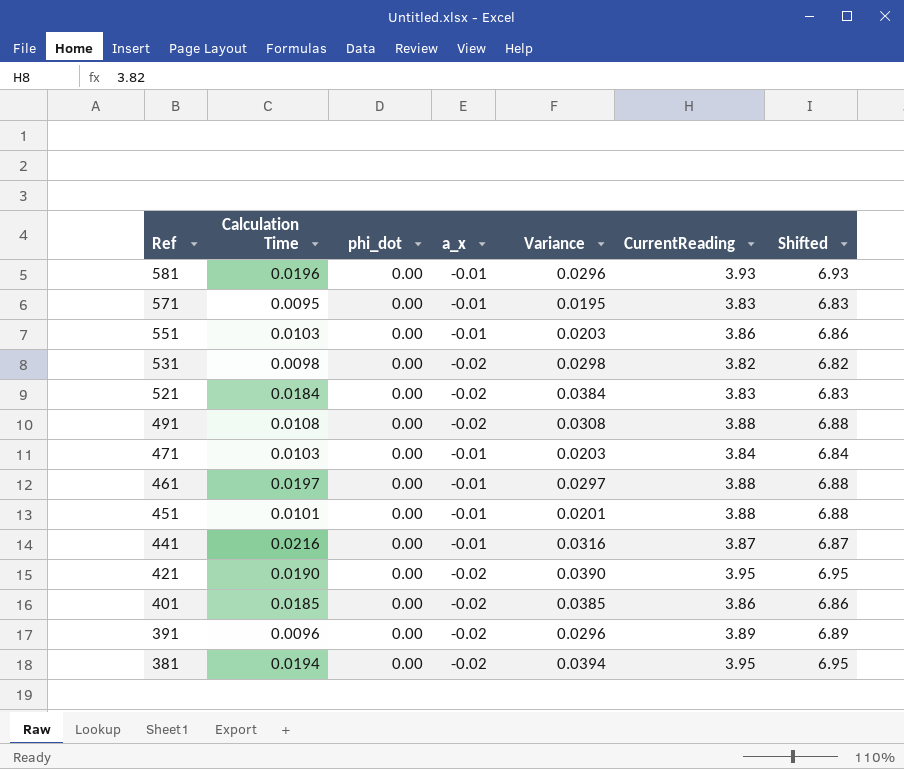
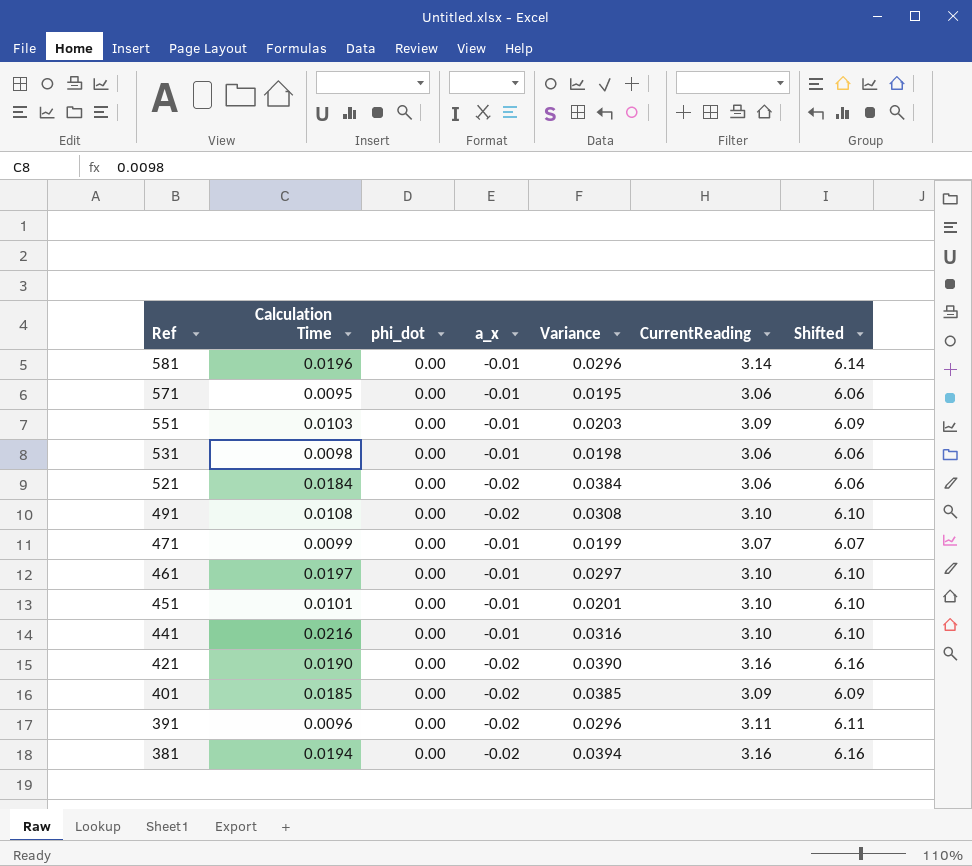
581 | CurrentReading: 3.93 -> 3.14
581 | Shifted: 6.93 -> 6.14
571 | CurrentReading: 3.83 -> 3.06
571 | Shifted: 6.83 -> 6.06
551 | CurrentReading: 3.86 -> 3.09
551 | Shifted: 6.86 -> 6.09
531 | a_x: -0.02 -> -0.01
531 | Variance: 0.0298 -> 0.0198
531 | CurrentReading: 3.82 -> 3.06
531 | Shifted: 6.82 -> 6.06
521 | CurrentReading: 3.83 -> 3.06
521 | Shifted: 6.83 -> 6.06
491 | CurrentReading: 3.88 -> 3.10
491 | Shifted: 6.88 -> 6.10
471 | Calculation Time: 0.0103 -> 0.0099
471 | Variance: 0.0203 -> 0.0199
471 | CurrentReading: 3.84 -> 3.07
471 | Shifted: 6.84 -> 6.07
461 | CurrentReading: 3.88 -> 3.10
461 | Shifted: 6.88 -> 6.10
451 | CurrentReading: 3.88 -> 3.10
451 | Shifted: 6.88 -> 6.10
441 | CurrentReading: 3.87 -> 3.10
441 | Shifted: 6.87 -> 6.10
421 | CurrentReading: 3.95 -> 3.16
421 | Shifted: 6.95 -> 6.16
401 | CurrentReading: 3.86 -> 3.09
401 | Shifted: 6.86 -> 6.09
391 | CurrentReading: 3.89 -> 3.11
391 | Shifted: 6.89 -> 6.11
381 | CurrentReading: 3.95 -> 3.16
381 | Shifted: 6.95 -> 6.16

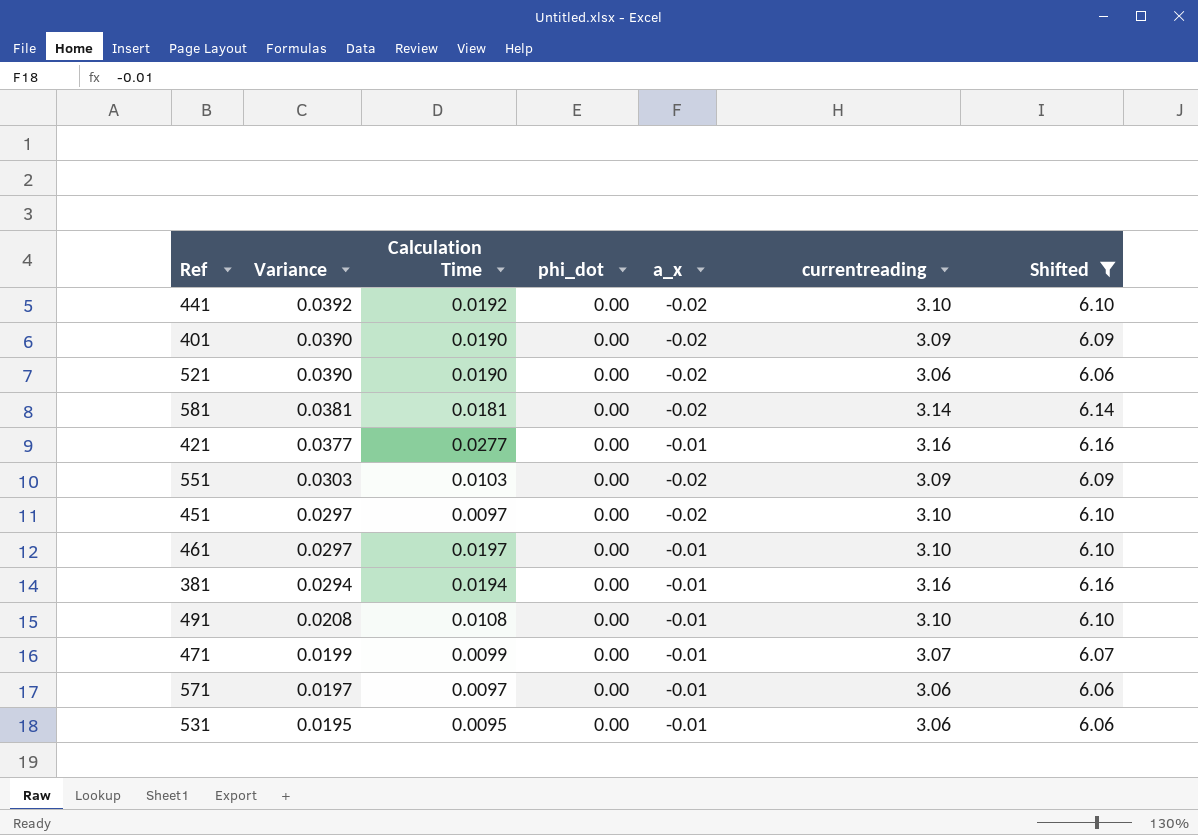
filter: none -> Shifted != 6.11
row order: Ref descending -> Variance descending
column Variance | position: 5 -> 2
column name: CurrentReading -> currentreading
441 | Variance: 0.0316 -> 0.0392
441 | Calculation Time: 0.0216 -> 0.0192
441 | a_x: -0.01 -> -0.02
401 | Variance: 0.0385 -> 0.0390
401 | Calculation Time: 0.0185 -> 0.0190
521 | Variance: 0.0384 -> 0.0390
521 | Calculation Time: 0.0184 -> 0.0190
581 | Variance: 0.0296 -> 0.0381
581 | Calculation Time: 0.0196 -> 0.0181
581 | a_x: -0.01 -> -0.02
421 | Variance: 0.0390 -> 0.0377
421 | Calculation Time: 0.0190 -> 0.0277
421 | a_x: -0.02 -> -0.01
551 | Variance: 0.0203 -> 0.0303
551 | a_x: -0.01 -> -0.02
451 | Variance: 0.0201 -> 0.0297
451 | Calculation Time: 0.0101 -> 0.0097
451 | a_x: -0.01 -> -0.02
381 | Variance: 0.0394 -> 0.0294
381 | a_x: -0.02 -> -0.01
491 | Variance: 0.0308 -> 0.0208
491 | a_x: -0.02 -> -0.01
571 | Variance: 0.0195 -> 0.0197
571 | Calculation Time: 0.0095 -> 0.0097
531 | Variance: 0.0198 -> 0.0195
531 | Calculation Time: 0.0098 -> 0.0095

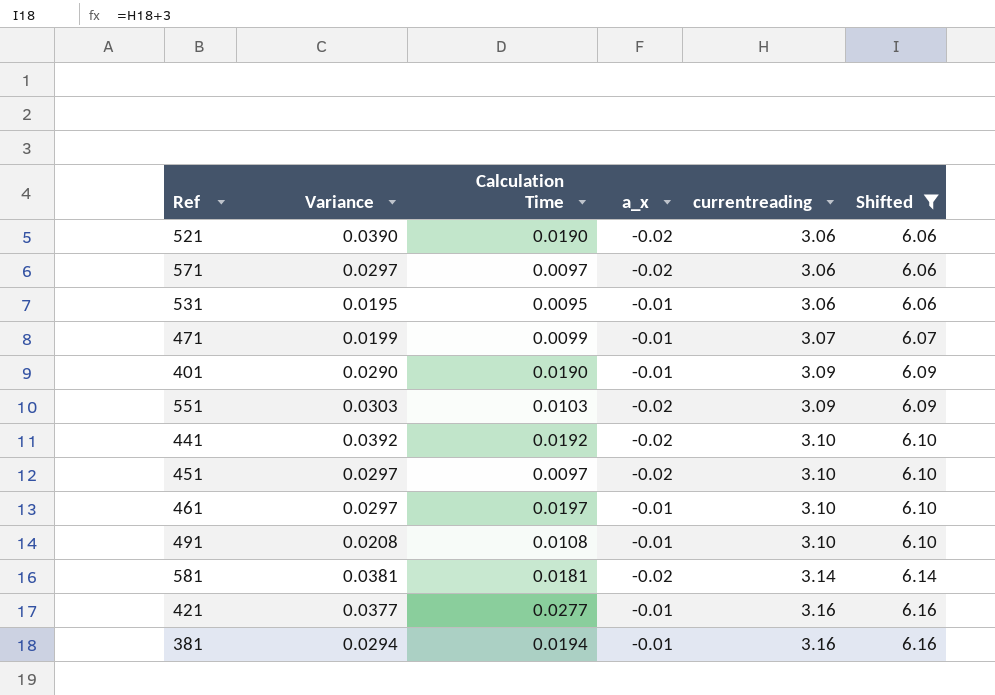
row order: Variance descending -> currentreading ascending
column phi_dot | position: 4 -> none
571 | Variance: 0.0197 -> 0.0297
571 | a_x: -0.01 -> -0.02
401 | Variance: 0.0390 -> 0.0290
401 | a_x: -0.02 -> -0.01

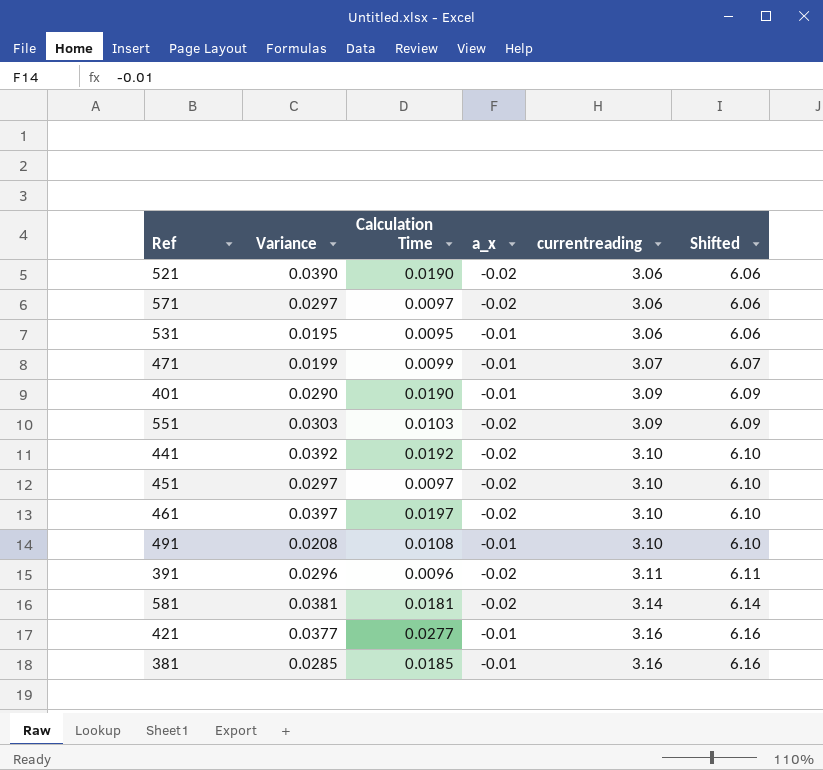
filter: Shifted != 6.11 -> none
461 | Variance: 0.0297 -> 0.0397
461 | a_x: -0.01 -> -0.02
381 | Variance: 0.0294 -> 0.0285
381 | Calculation Time: 0.0194 -> 0.0185

